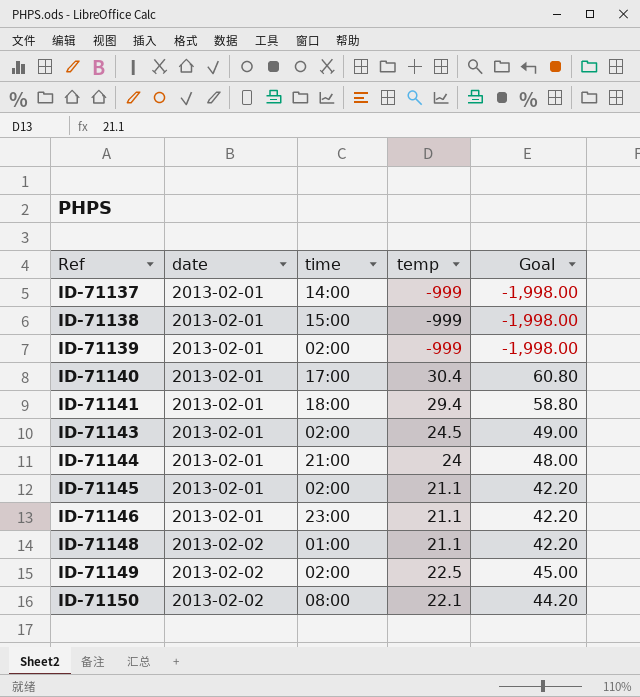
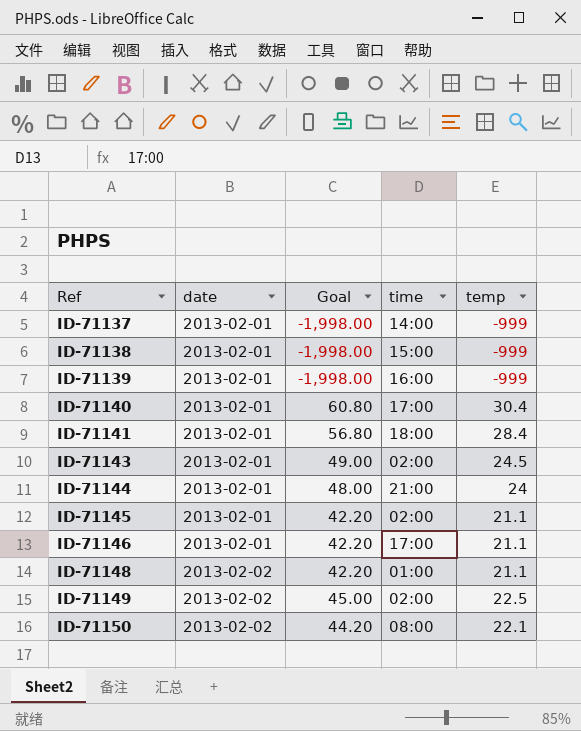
column Goal | position: 5 -> 3
ID-71139 | time: 02:00 -> 16:00
ID-71141 | Goal: 58.80 -> 56.80
ID-71141 | temp: 29.4 -> 28.4
ID-71146 | time: 23:00 -> 17:00

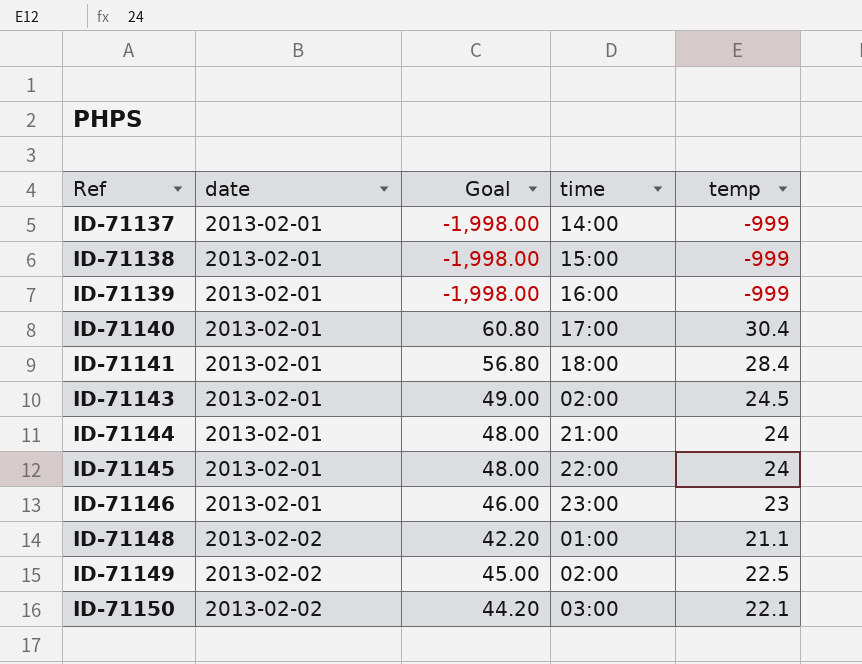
ID-71145 | Goal: 42.20 -> 48.00
ID-71145 | time: 02:00 -> 22:00
ID-71145 | temp: 21.1 -> 24
ID-71146 | Goal: 42.20 -> 46.00
ID-71146 | time: 17:00 -> 23:00
ID-71146 | temp: 21.1 -> 23
ID-71150 | time: 08:00 -> 03:00

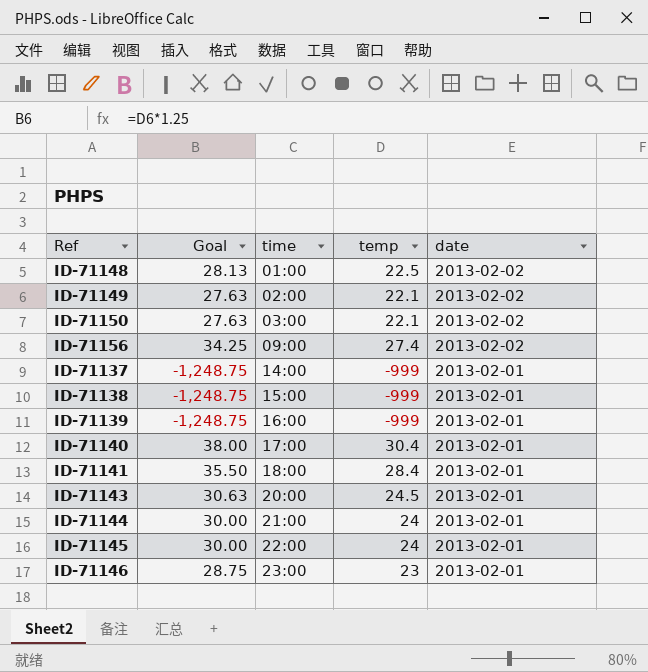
row order: Ref ascending -> time ascending
column Goal | formula: [temp] * 2 -> [temp] * 1.25
column date | position: 2 -> 5
ID-71148 | temp: 21.1 -> 22.5
ID-71149 | temp: 22.5 -> 22.1
row ID-71156: none -> 34.25 | 09:00 | 27.4 | 2013-02-02
ID-71143 | time: 02:00 -> 20:00

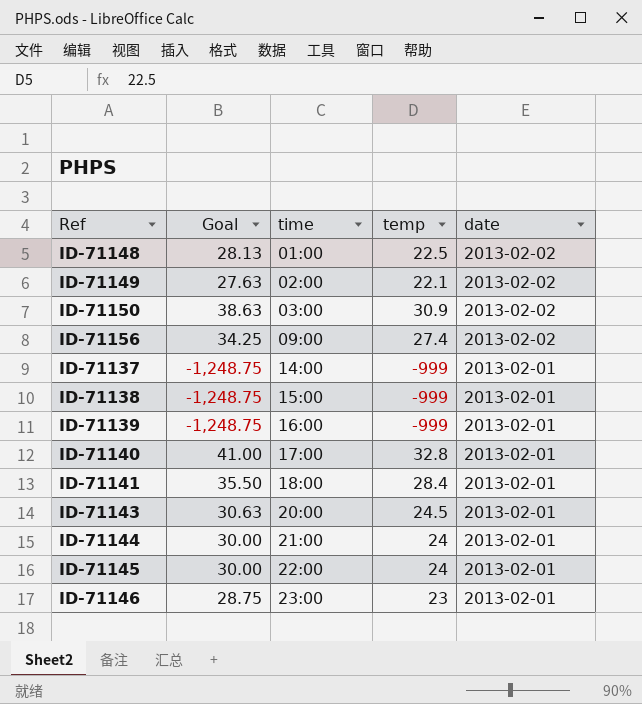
ID-71150 | Goal: 27.63 -> 38.63
ID-71150 | temp: 22.1 -> 30.9
ID-71140 | Goal: 38.00 -> 41.00
ID-71140 | temp: 30.4 -> 32.8

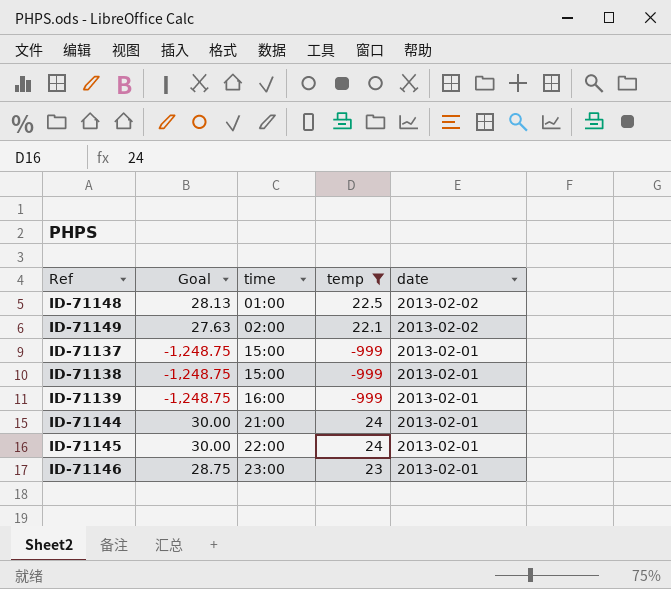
filter: none -> temp <= 24
ID-71137 | time: 14:00 -> 15:00

